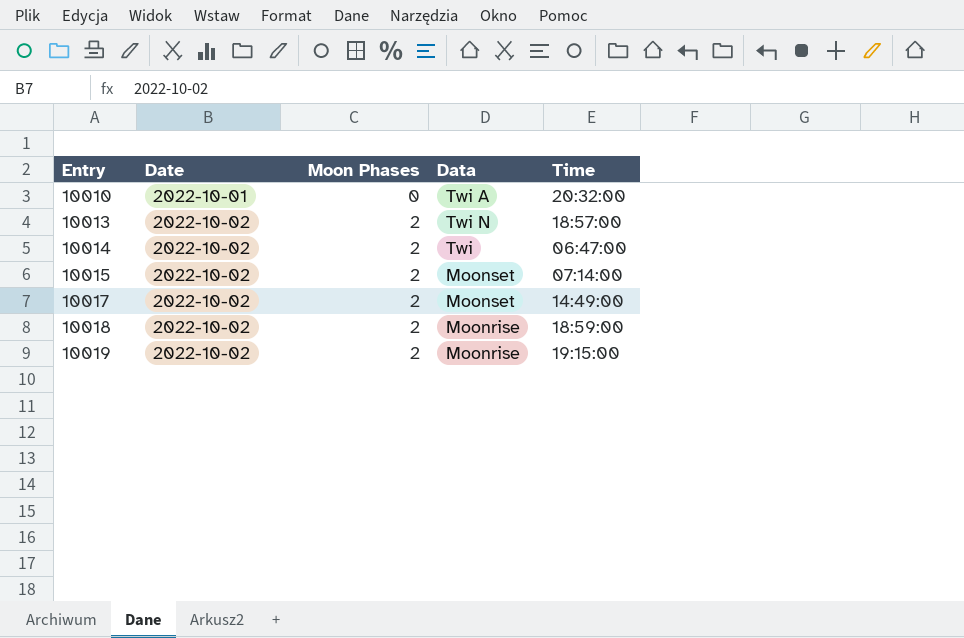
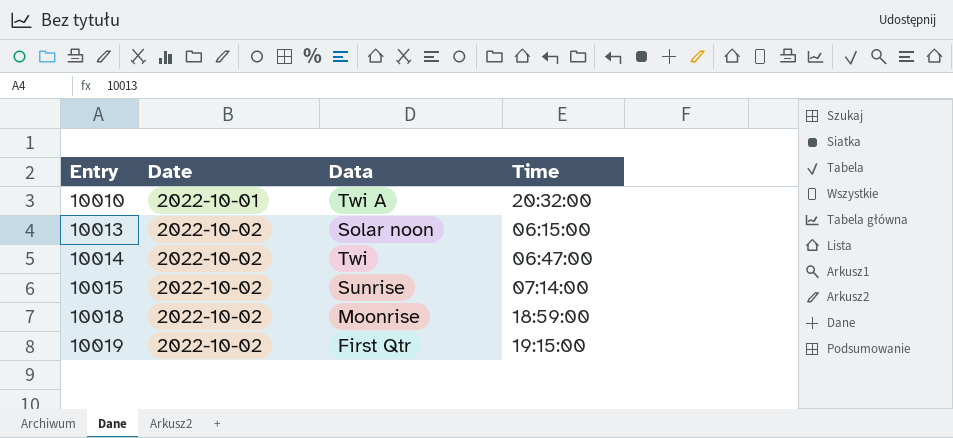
column Moon Phases | position: 3 -> none
row 10017: 2022-10-02 | 2 | Moonset | 14:49:00 -> none
10013 | Data: Twi N -> Solar noon
10013 | Time: 18:57:00 -> 06:15:00
10015 | Data: Moonset -> Sunrise
10019 | Data: Moonrise -> First Qtr

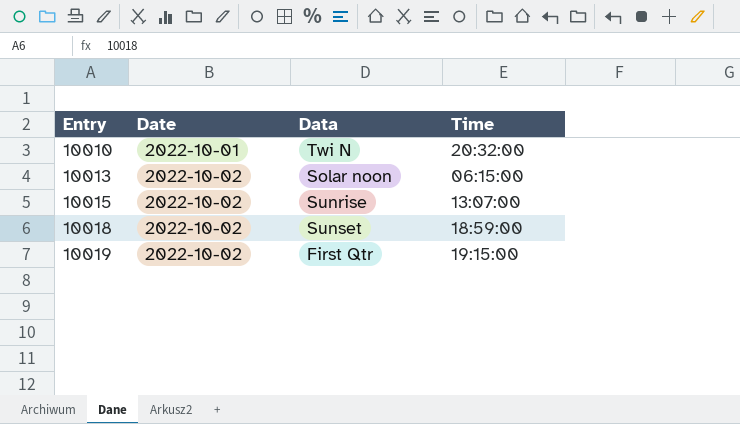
row 10014: 2022-10-02 | Twi | 06:47:00 -> none
10010 | Data: Twi A -> Twi N
10015 | Time: 07:14:00 -> 13:07:00
10018 | Data: Moonrise -> Sunset

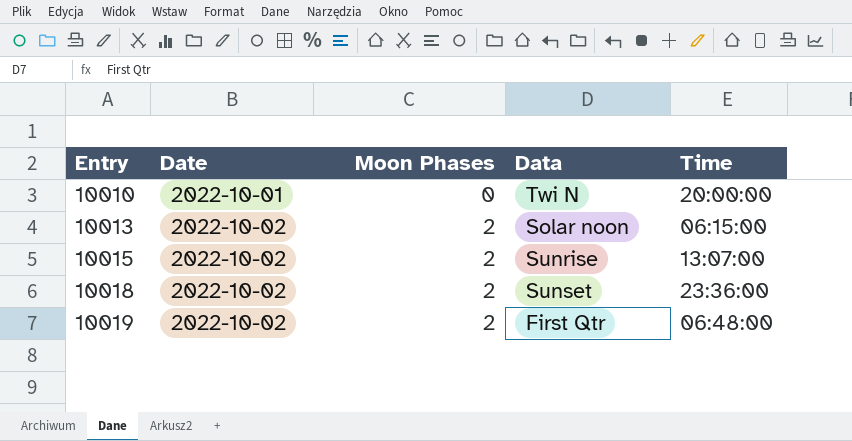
column Moon Phases | position: none -> 3
10010 | Time: 20:32:00 -> 20:00:00
10018 | Time: 18:59:00 -> 23:36:00
10019 | Time: 19:15:00 -> 06:48:00

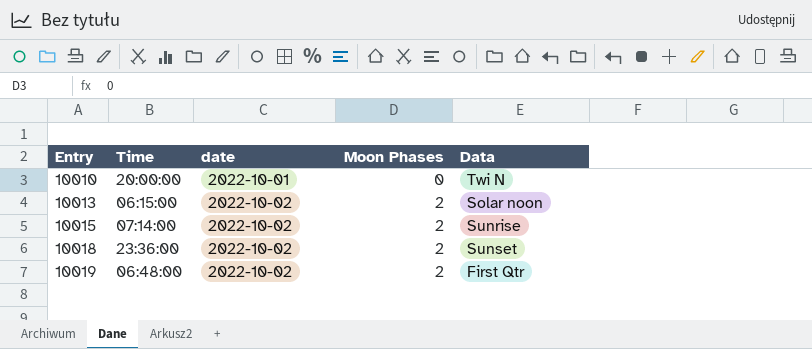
column Time | position: 5 -> 2
column name: Date -> date
10015 | Time: 13:07:00 -> 07:14:00

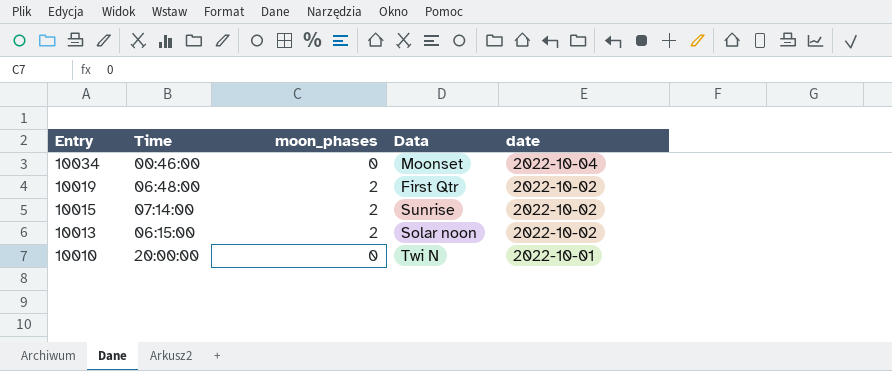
row order: Entry ascending -> Entry descending
column name: Moon Phases -> moon_phases
column date | position: 3 -> 5
row 10018: 23:36:00 | 2022-10-02 | 2 | Sunset -> none
row 10034: none -> 00:46:00 | 0 | Moonset | 2022-10-04

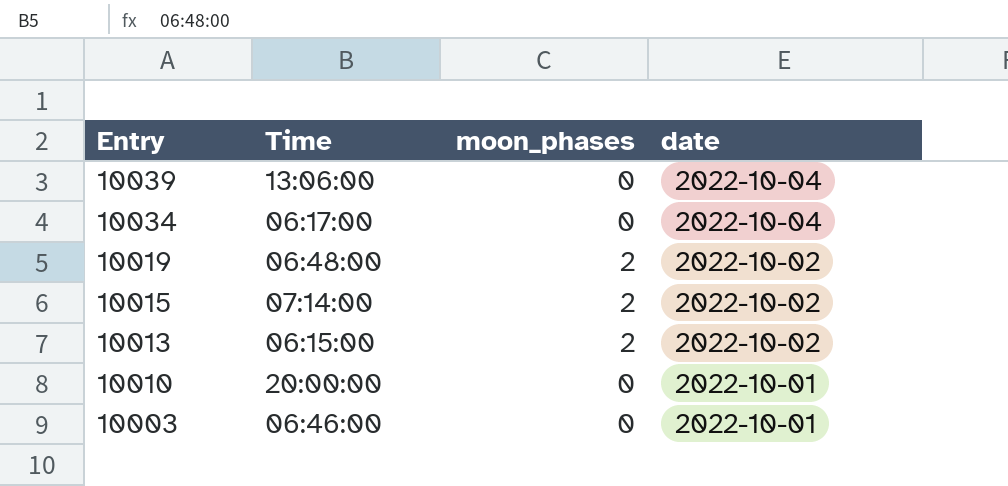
column Data | position: 4 -> none
row 10039: none -> 13:06:00 | 0 | 2022-10-04
10034 | Time: 00:46:00 -> 06:17:00
row 10003: none -> 06:46:00 | 0 | 2022-10-01

